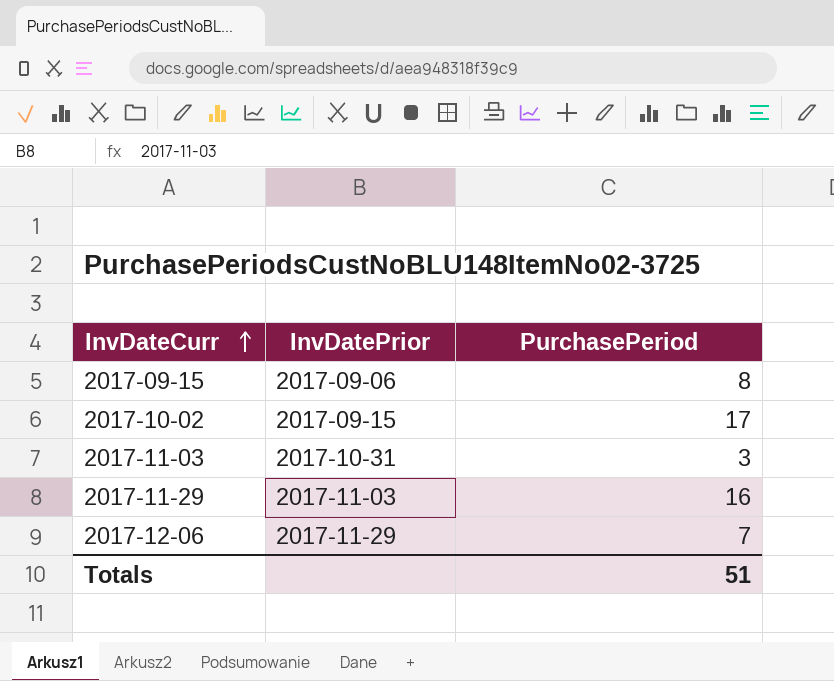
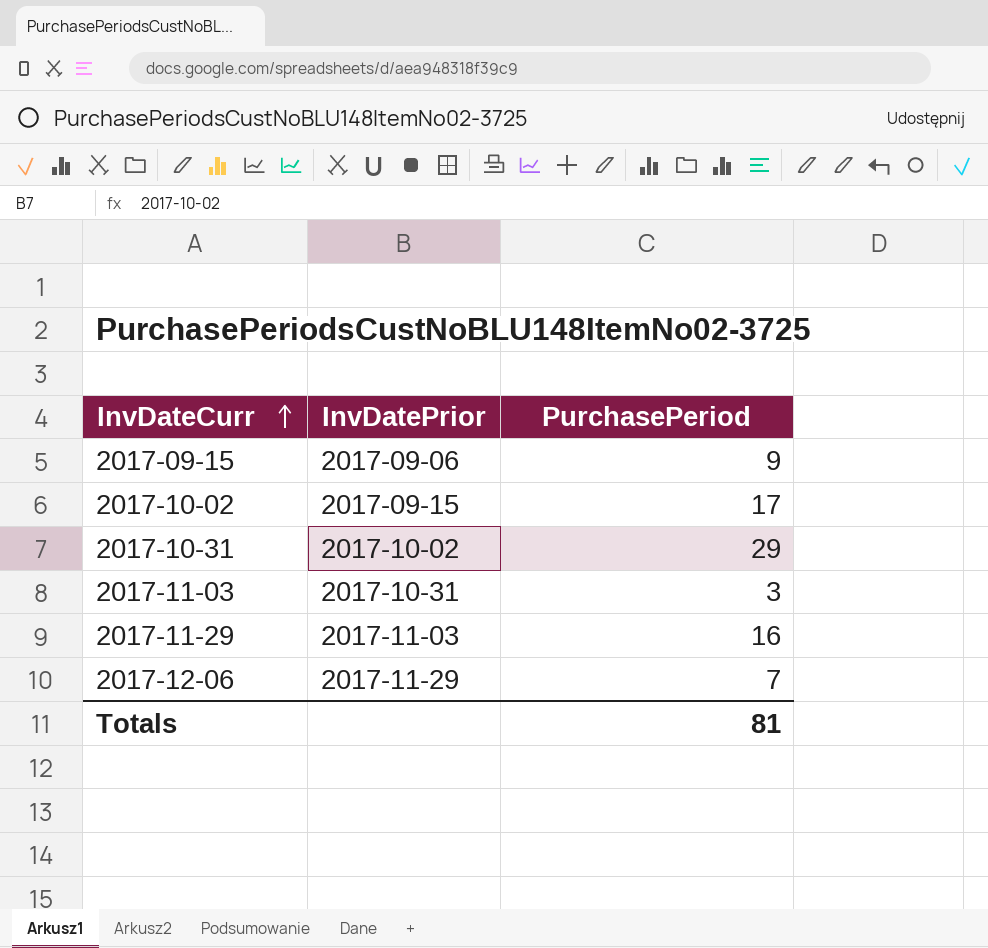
2017-09-15 | PurchasePeriod: 8 -> 9
row 2017-10-31: none -> 2017-10-02 | 29
Totals | PurchasePeriod: 51 -> 81

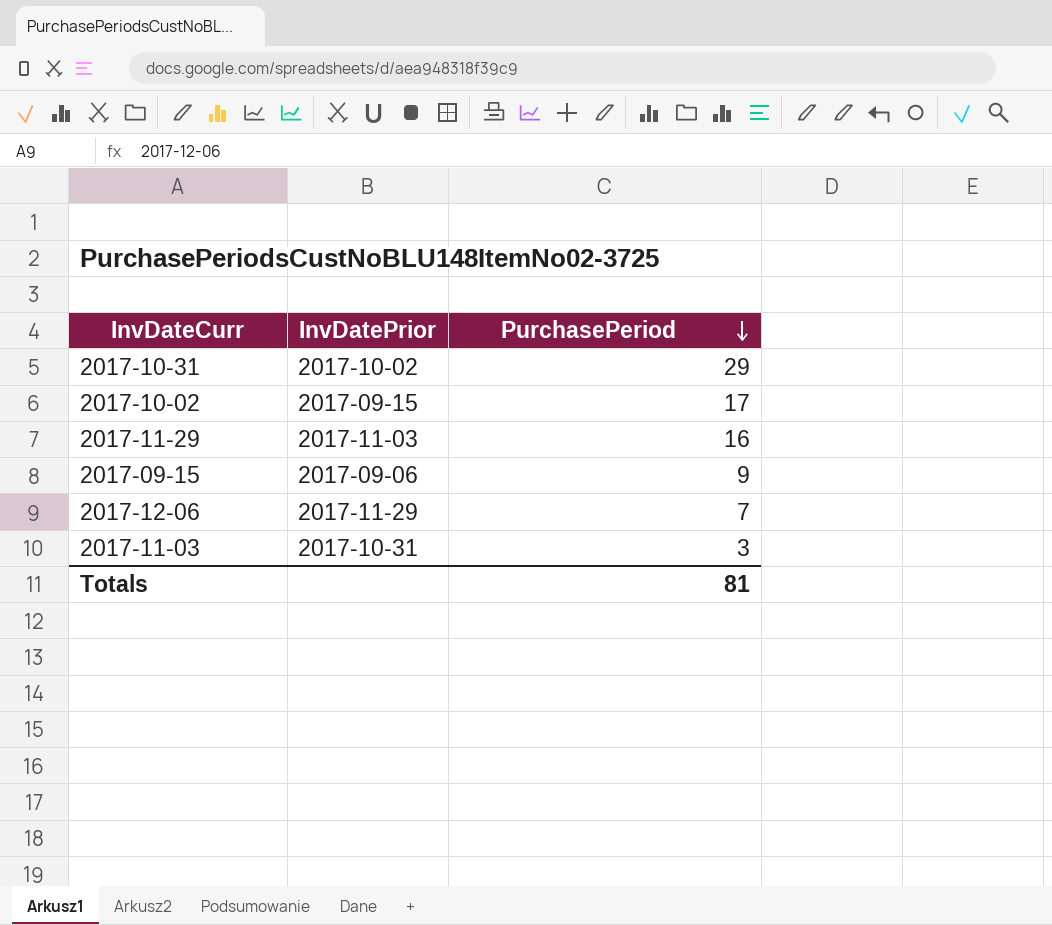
row order: InvDateCurr ascending -> PurchasePeriod descending

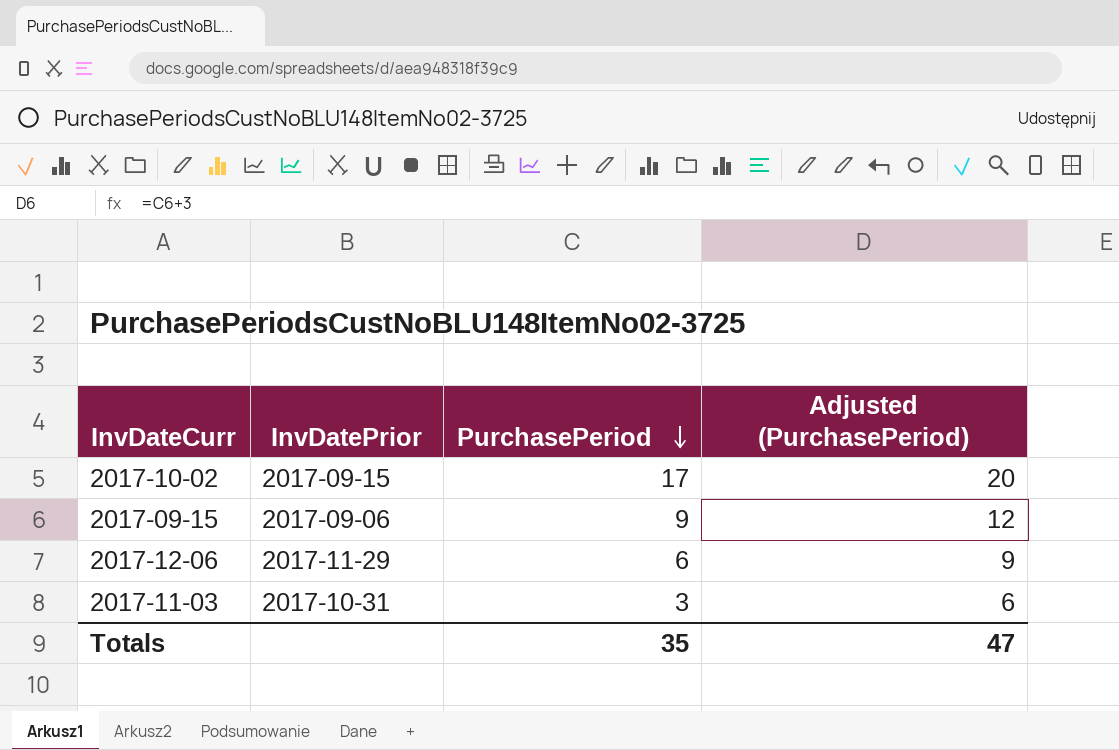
column Adjusted (PurchasePeriod) | formula: none -> [PurchasePeriod] + 3
row 2017-10-31: 2017-10-02 | 29 -> none
row 2017-11-29: 2017-11-03 | 16 -> none
2017-12-06 | PurchasePeriod: 7 -> 6
Totals | PurchasePeriod: 81 -> 35

